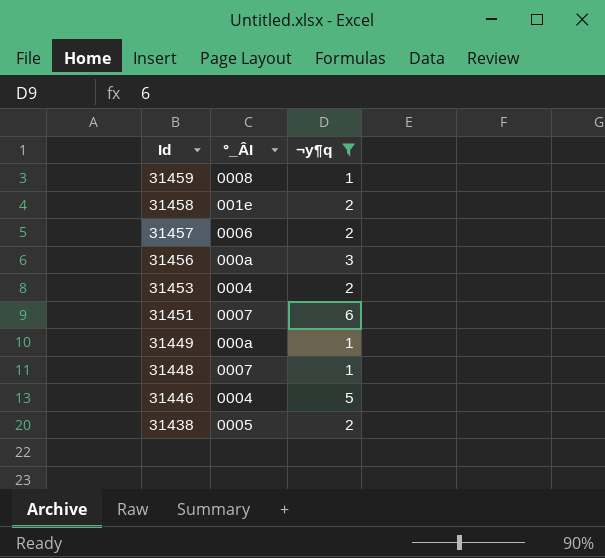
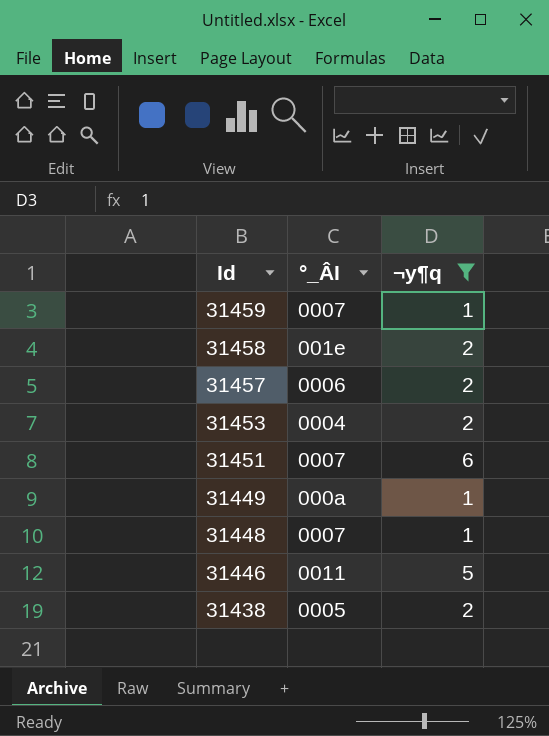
row 31456: 000a | 3 -> none
31459 | °_ÂI: 0008 -> 0007
31446 | °_ÂI: 0004 -> 0011

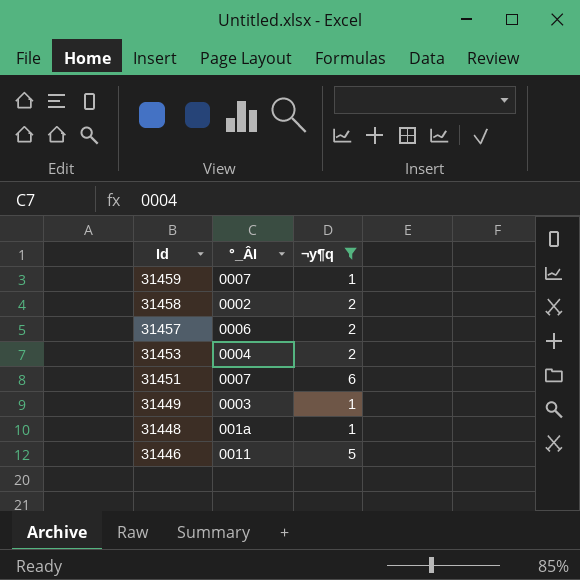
row 31438: 0005 | 2 -> none
31458 | °_ÂI: 001e -> 0002
31449 | °_ÂI: 000a -> 0003
31448 | °_ÂI: 0007 -> 001a

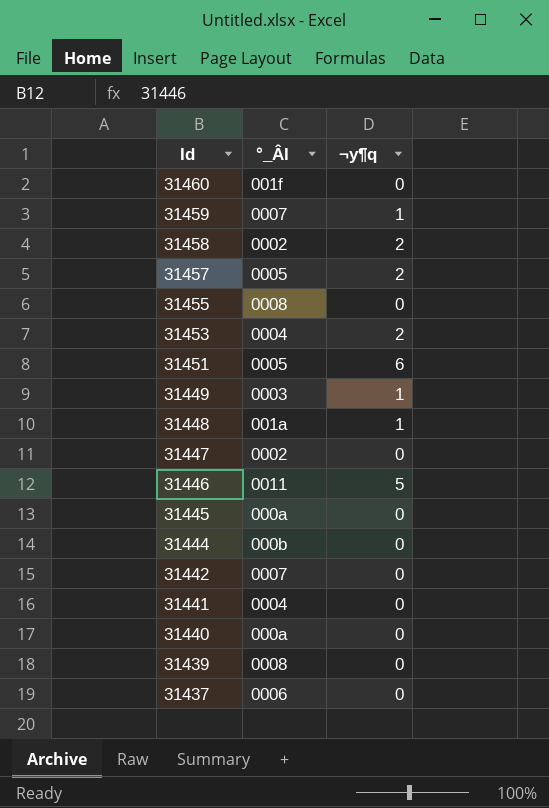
filter: ¬y¶q != 0 -> none
31457 | °_ÂI: 0006 -> 0005
31451 | °_ÂI: 0007 -> 0005

